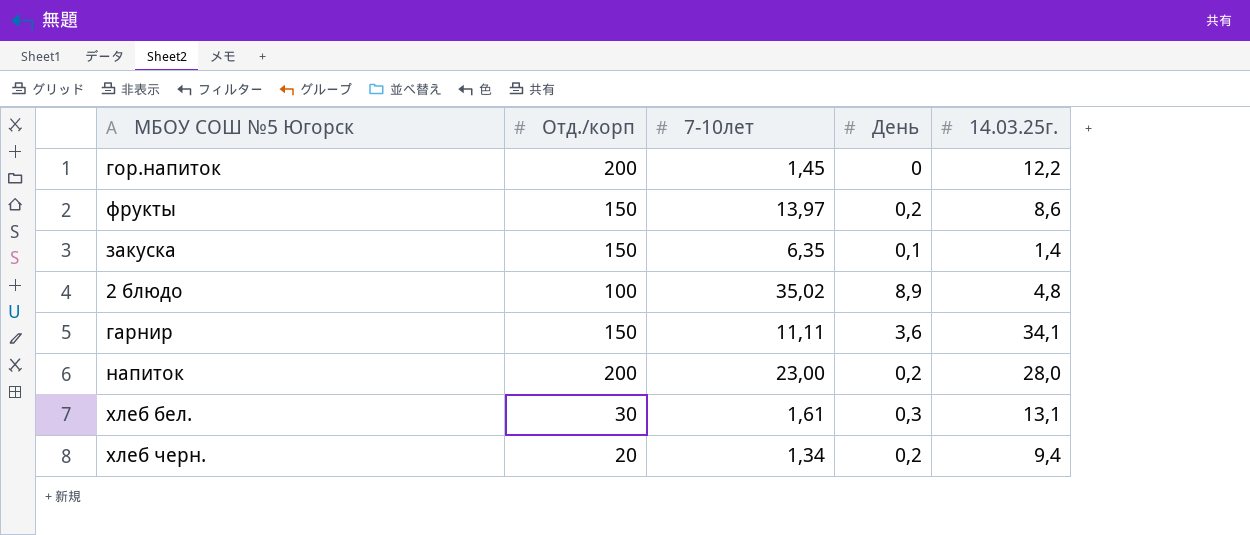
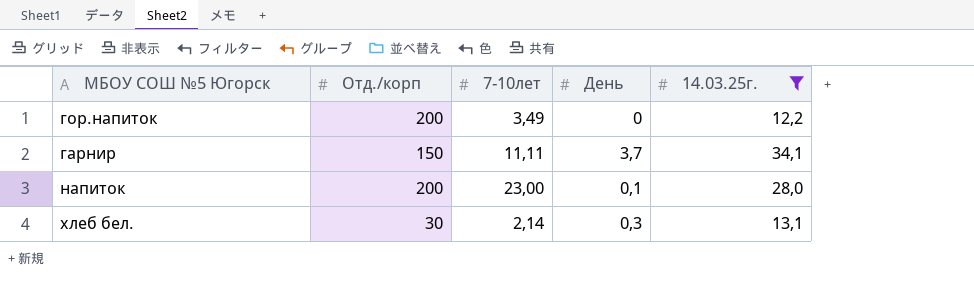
filter: none -> 14.03.25г. >= 12,2
гор.напиток | 7-10лет: 1,45 -> 3,49
гарнир | День: 3,6 -> 3,7
напиток | День: 0,2 -> 0,1
хлеб бел. | 7-10лет: 1,61 -> 2,14

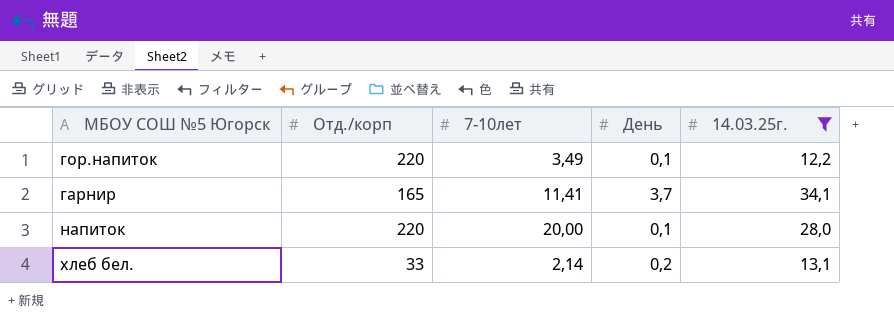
гор.напиток | Отд./корп: 200 -> 220
гор.напиток | День: 0 -> 0,1
гарнир | Отд./корп: 150 -> 165
гарнир | 7-10лет: 11,11 -> 11,41
напиток | Отд./корп: 200 -> 220
напиток | 7-10лет: 23,00 -> 20,00
хлеб бел. | Отд./корп: 30 -> 33
хлеб бел. | День: 0,3 -> 0,2

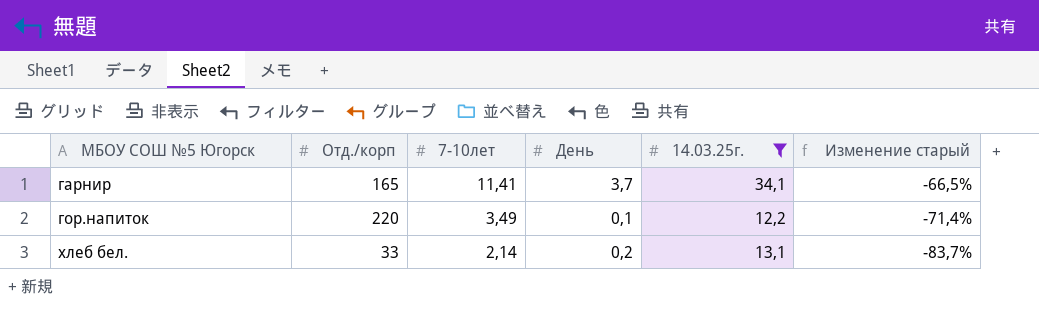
row order: none -> МБОУ СОШ №5 Югорск ascending
column Изменение старый | formula: none -> ([7-10лет] - [14.03.25г.]) / [14.03.25г.]
row напиток: 220 | 20,00 | 0,1 | 28,0 -> none

